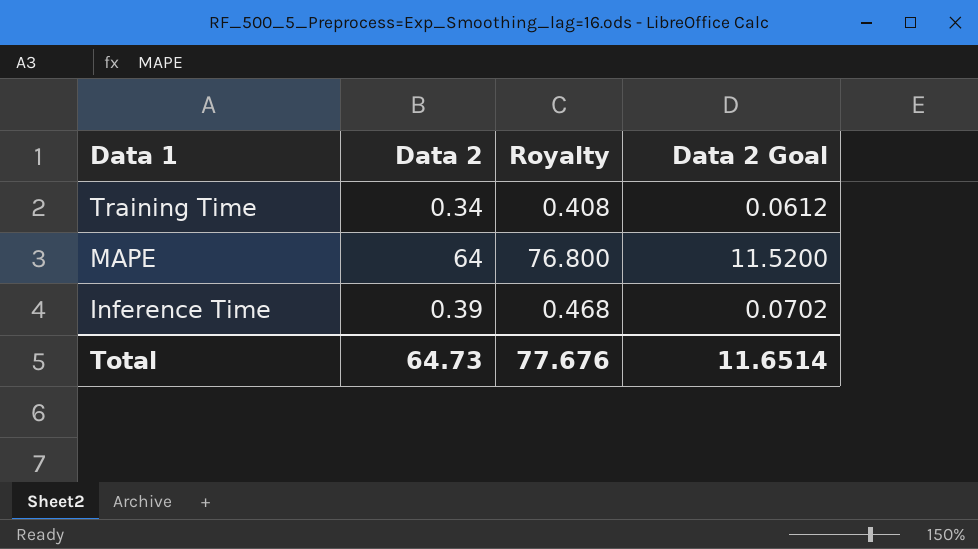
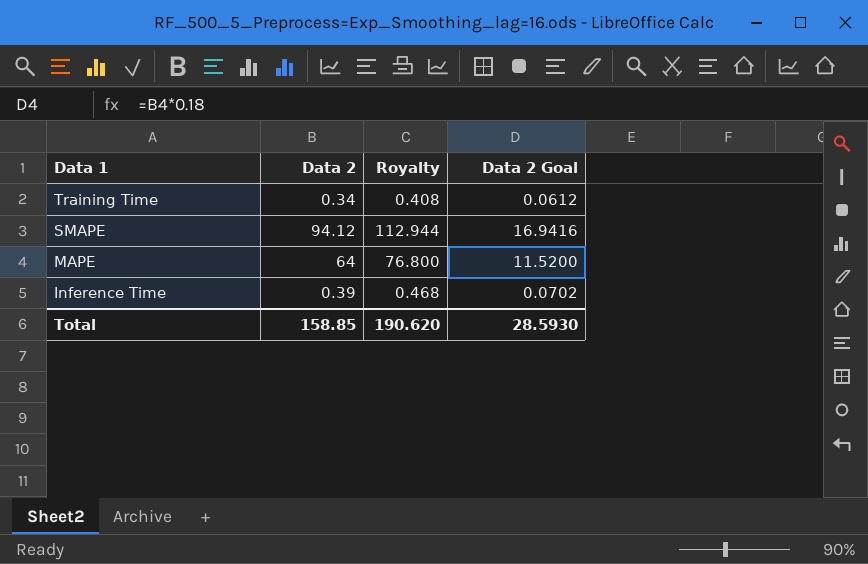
row SMAPE: none -> 94.12 | 112.944 | 16.9416
Total | Data 2: 64.73 -> 158.85
Total | Royalty: 77.676 -> 190.620
Total | Data 2 Goal: 11.6514 -> 28.5930

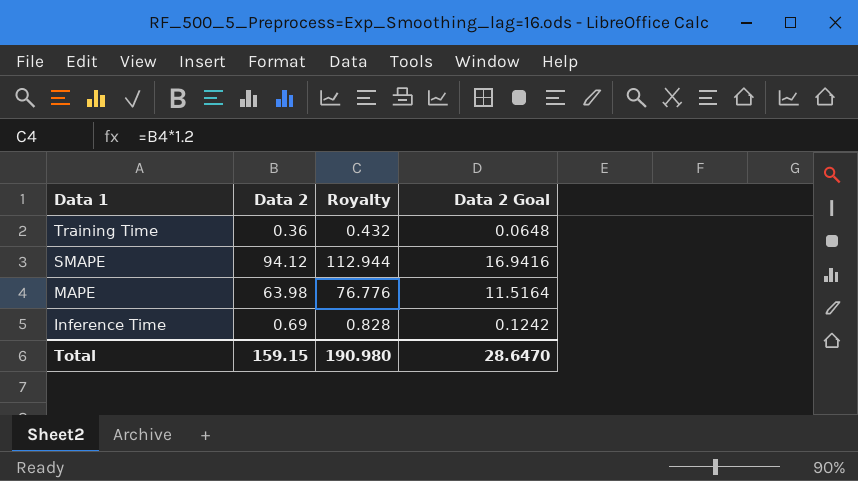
Training Time | Data 2: 0.34 -> 0.36
Training Time | Royalty: 0.408 -> 0.432
Training Time | Data 2 Goal: 0.0612 -> 0.0648
MAPE | Data 2: 64 -> 63.98
MAPE | Royalty: 76.800 -> 76.776
MAPE | Data 2 Goal: 11.5200 -> 11.5164
Inference Time | Data 2: 0.39 -> 0.69
Inference Time | Royalty: 0.468 -> 0.828
Inference Time | Data 2 Goal: 0.0702 -> 0.1242
Total | Data 2: 158.85 -> 159.15
Total | Royalty: 190.620 -> 190.980
Total | Data 2 Goal: 28.5930 -> 28.6470

